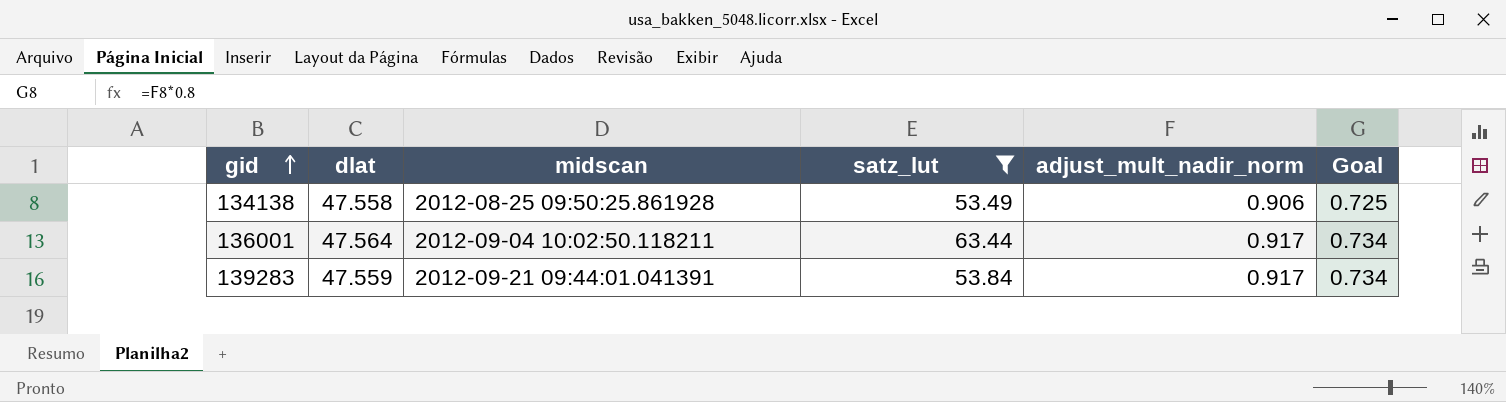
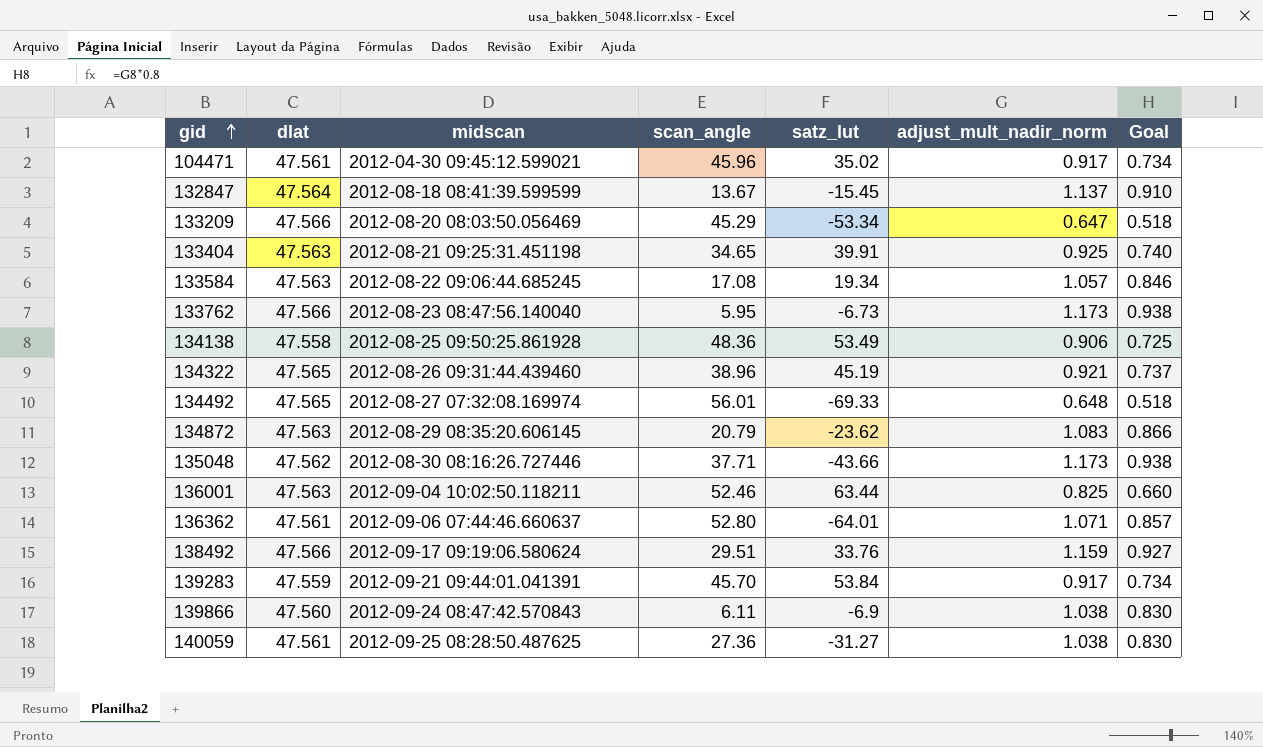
filter: satz_lut >= 53.49 -> none
column scan_angle | position: none -> 4
136001 | dlat: 47.564 -> 47.563
136001 | adjust_mult_nadir_norm: 0.917 -> 0.825
136001 | Goal: 0.734 -> 0.660

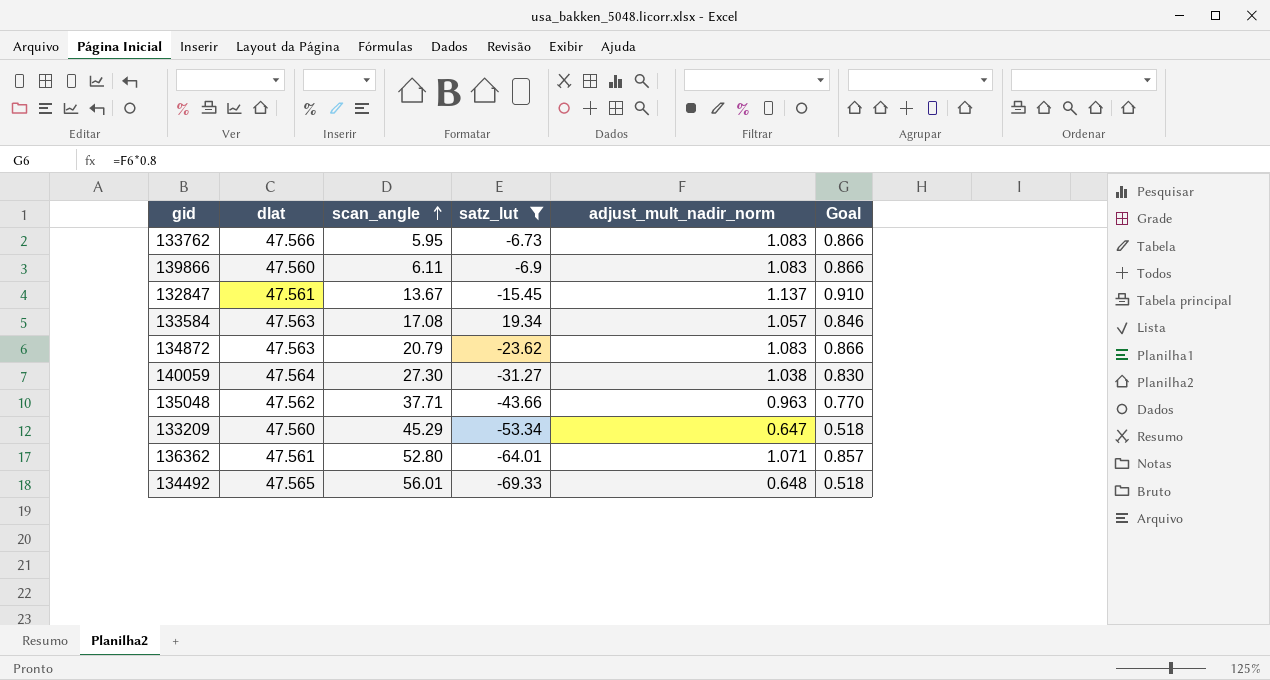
filter: none -> satz_lut <= 19.34
row order: gid ascending -> scan_angle ascending
column midscan | position: 3 -> none
133762 | adjust_mult_nadir_norm: 1.173 -> 1.083
133762 | Goal: 0.938 -> 0.866
139866 | adjust_mult_nadir_norm: 1.038 -> 1.083
139866 | Goal: 0.830 -> 0.866
132847 | dlat: 47.564 -> 47.561
140059 | dlat: 47.561 -> 47.564
140059 | scan_angle: 27.36 -> 27.30
135048 | adjust_mult_nadir_norm: 1.173 -> 0.963
135048 | Goal: 0.938 -> 0.770
133209 | dlat: 47.566 -> 47.560

